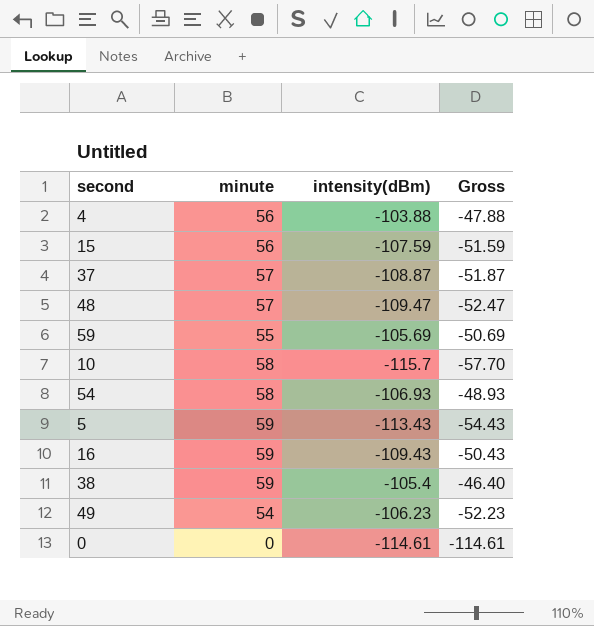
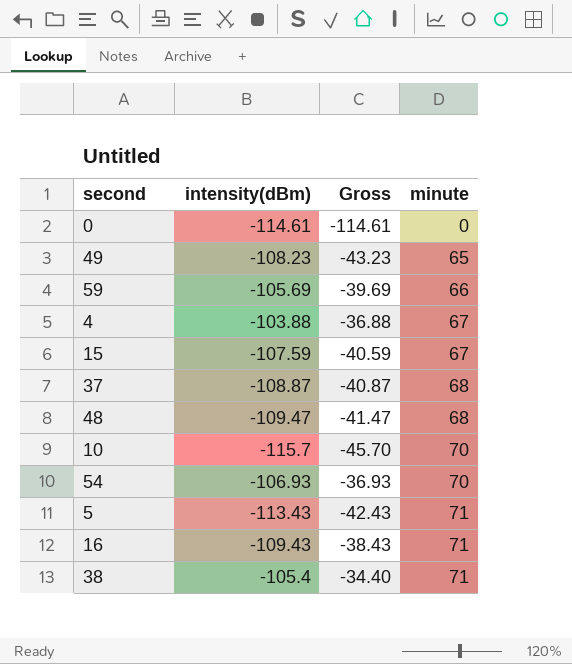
row order: none -> minute ascending
column minute | position: 2 -> 4
49 | intensity(dBm): -106.23 -> -108.23
49 | Gross: -52.23 -> -43.23
49 | minute: 54 -> 65
59 | Gross: -50.69 -> -39.69
59 | minute: 55 -> 66
4 | Gross: -47.88 -> -36.88
4 | minute: 56 -> 67
15 | Gross: -51.59 -> -40.59
15 | minute: 56 -> 67
37 | Gross: -51.87 -> -40.87
37 | minute: 57 -> 68
48 | Gross: -52.47 -> -41.47
48 | minute: 57 -> 68
10 | Gross: -57.70 -> -45.70
10 | minute: 58 -> 70
54 | Gross: -48.93 -> -36.93
54 | minute: 58 -> 70
5 | Gross: -54.43 -> -42.43
5 | minute: 59 -> 71
16 | Gross: -50.43 -> -38.43
16 | minute: 59 -> 71
38 | Gross: -46.40 -> -34.40
38 | minute: 59 -> 71

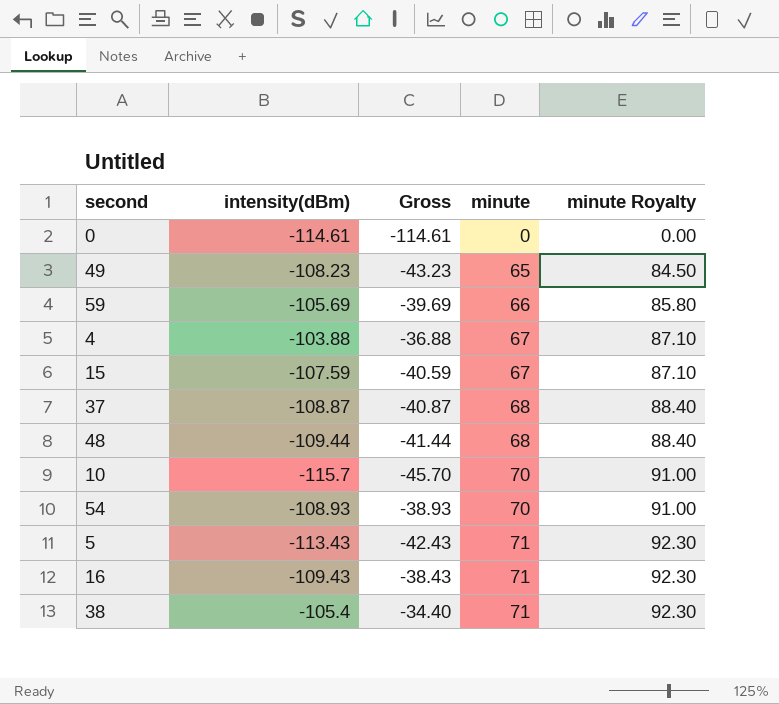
column minute Royalty | formula: none -> [minute] * 1.3
48 | intensity(dBm): -109.47 -> -109.44
48 | Gross: -41.47 -> -41.44
54 | intensity(dBm): -106.93 -> -108.93
54 | Gross: -36.93 -> -38.93

